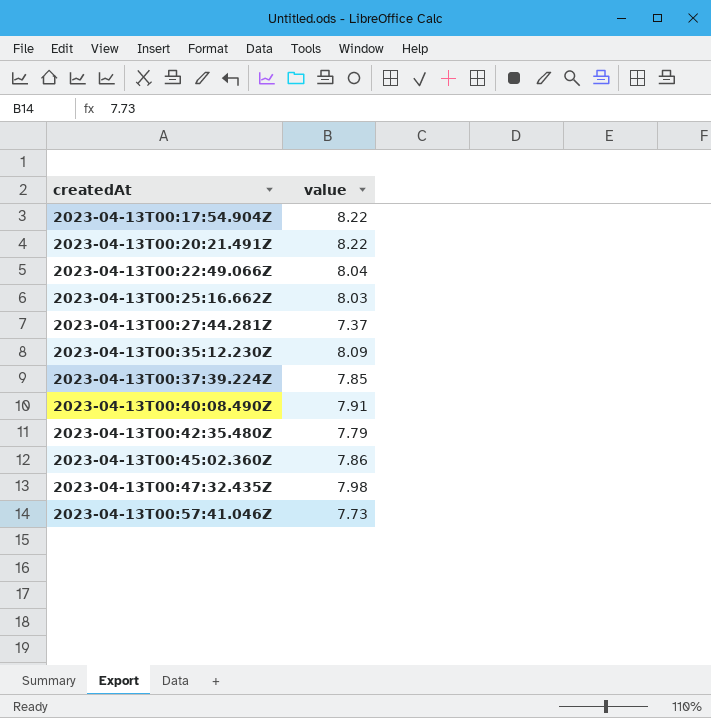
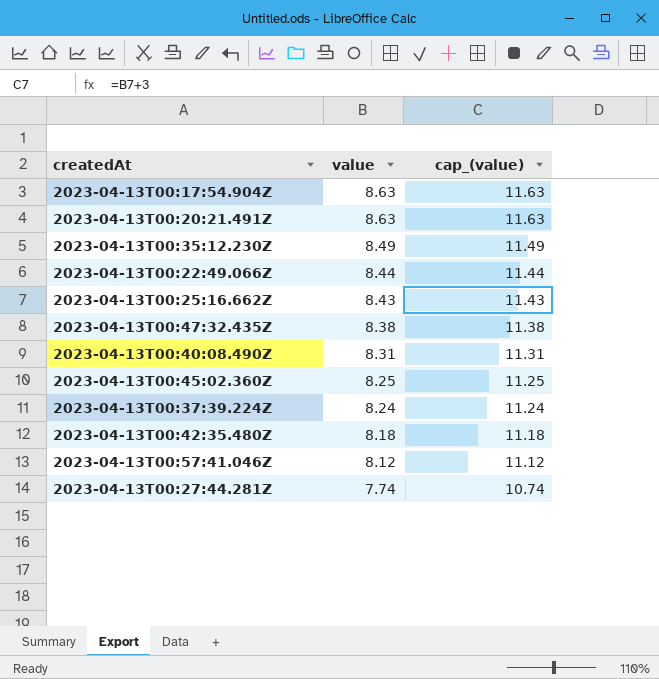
row order: createdAt ascending -> value descending
column cap_(value) | formula: none -> [value] + 3
2023-04-13T00:17:54.904Z | value: 8.22 -> 8.63
2023-04-13T00:20:21.491Z | value: 8.22 -> 8.63
2023-04-13T00:35:12.230Z | value: 8.09 -> 8.49
2023-04-13T00:22:49.066Z | value: 8.04 -> 8.44
2023-04-13T00:25:16.662Z | value: 8.03 -> 8.43
2023-04-13T00:47:32.435Z | value: 7.98 -> 8.38
2023-04-13T00:40:08.490Z | value: 7.91 -> 8.31
2023-04-13T00:45:02.360Z | value: 7.86 -> 8.25
2023-04-13T00:37:39.224Z | value: 7.85 -> 8.24
2023-04-13T00:42:35.480Z | value: 7.79 -> 8.18
2023-04-13T00:57:41.046Z | value: 7.73 -> 8.12
2023-04-13T00:27:44.281Z | value: 7.37 -> 7.74

